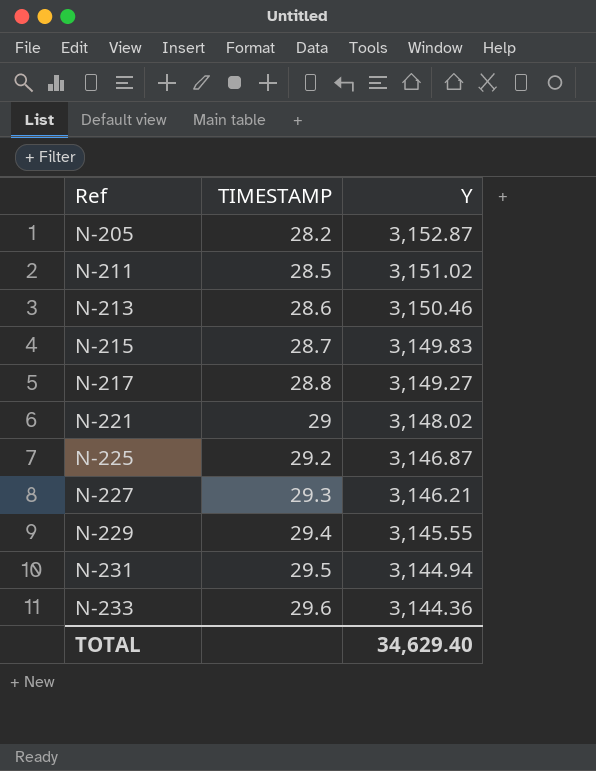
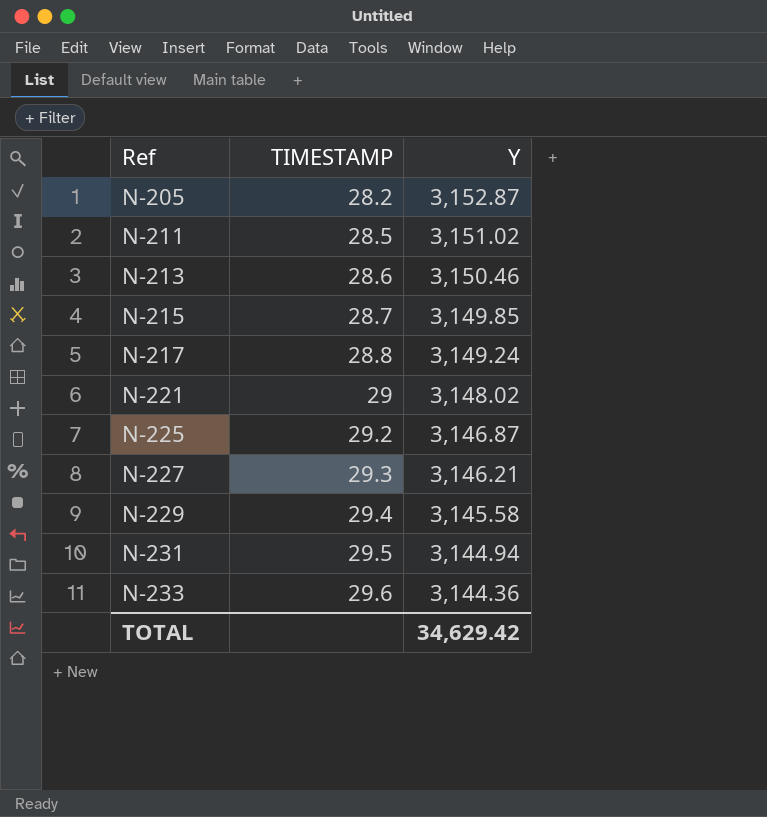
N-215 | Y: 3,149.83 -> 3,149.85
N-217 | Y: 3,149.27 -> 3,149.24
N-229 | Y: 3,145.55 -> 3,145.58
TOTAL | Y: 34,629.40 -> 34,629.42

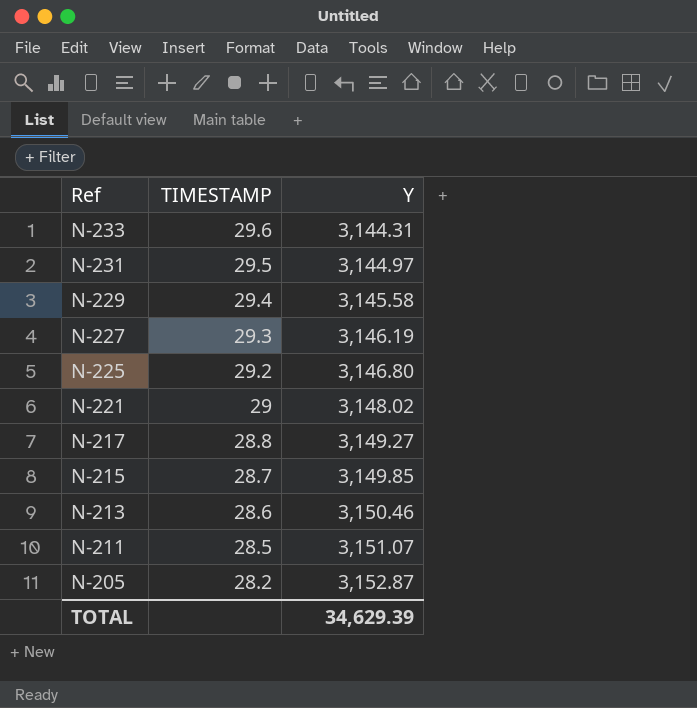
row order: Ref ascending -> Ref descending
N-233 | Y: 3,144.36 -> 3,144.31
N-231 | Y: 3,144.94 -> 3,144.97
N-227 | Y: 3,146.21 -> 3,146.19
N-225 | Y: 3,146.87 -> 3,146.80
N-217 | Y: 3,149.24 -> 3,149.27
N-211 | Y: 3,151.02 -> 3,151.07
TOTAL | Y: 34,629.42 -> 34,629.39

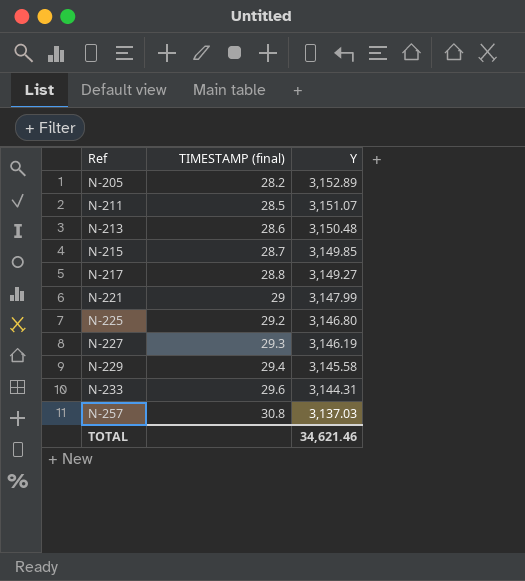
row order: Ref descending -> Ref ascending
column name: TIMESTAMP -> TIMESTAMP (final)
row N-231: 29.5 | 3,144.97 -> none
N-205 | Y: 3,152.87 -> 3,152.89
N-213 | Y: 3,150.46 -> 3,150.48
N-221 | Y: 3,148.02 -> 3,147.99
row N-257: none -> 30.8 | 3,137.03
TOTAL | Y: 34,629.39 -> 34,621.46

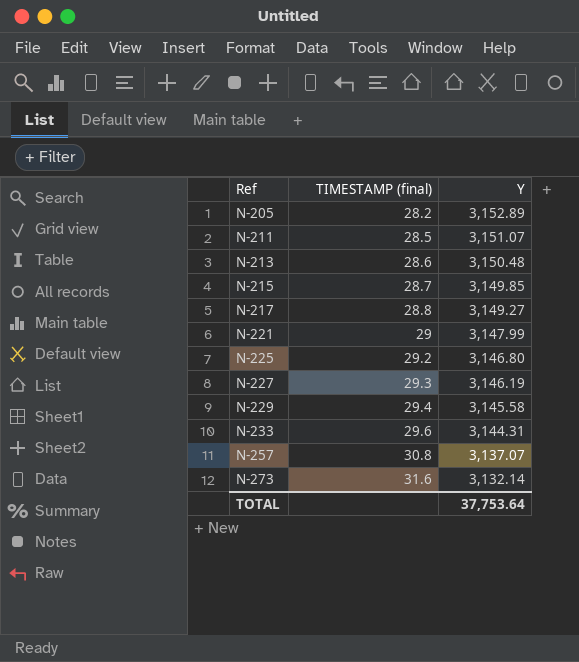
N-257 | Y: 3,137.03 -> 3,137.07
row N-273: none -> 31.6 | 3,132.14
TOTAL | Y: 34,621.46 -> 37,753.64

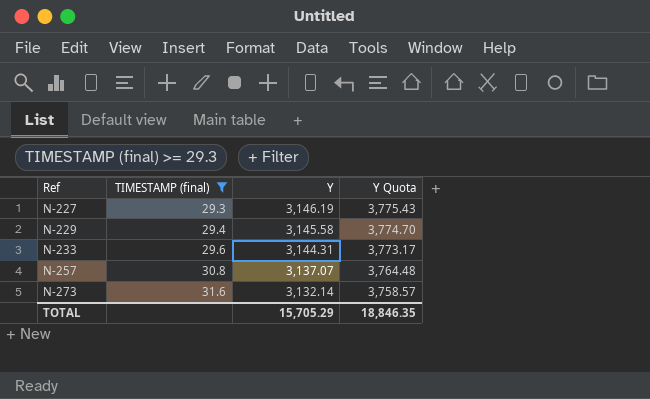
filter: none -> TIMESTAMP (final) >= 29.3
column Y Quota | formula: none -> [Y] * 1.2
TOTAL | Y: 37,753.64 -> 15,705.29

